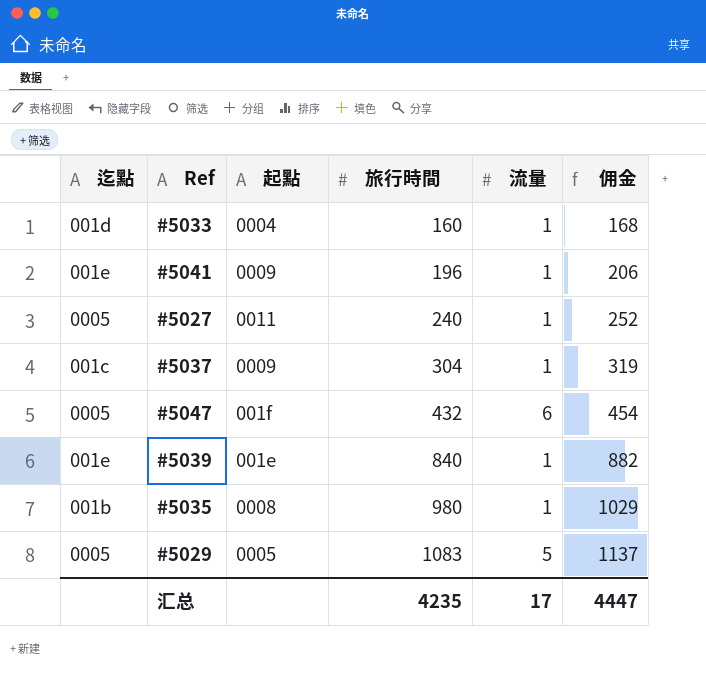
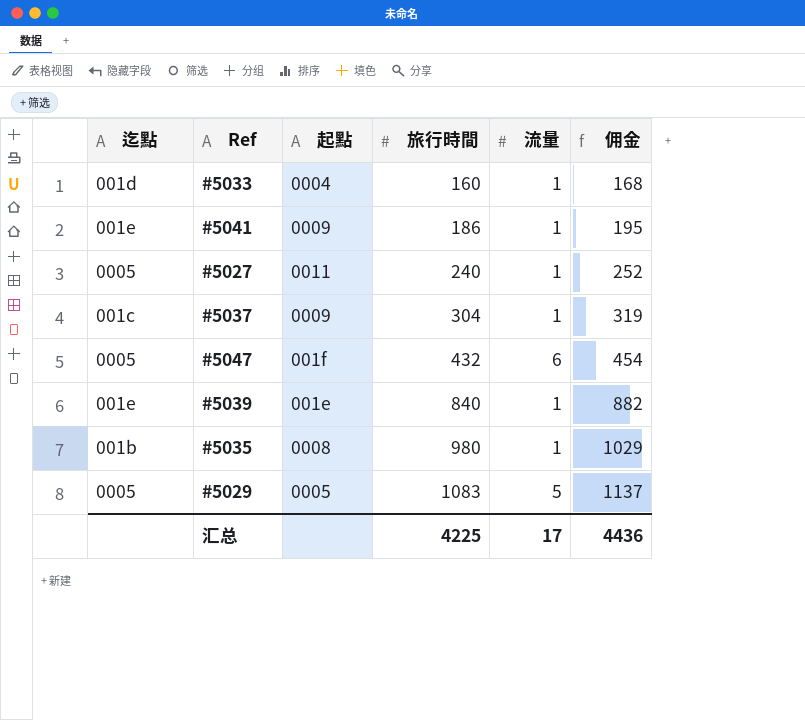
#5041 | 旅行時間: 196 -> 186
#5041 | 佣金: 206 -> 195
汇总 | 旅行時間: 4235 -> 4225
汇总 | 佣金: 4447 -> 4436

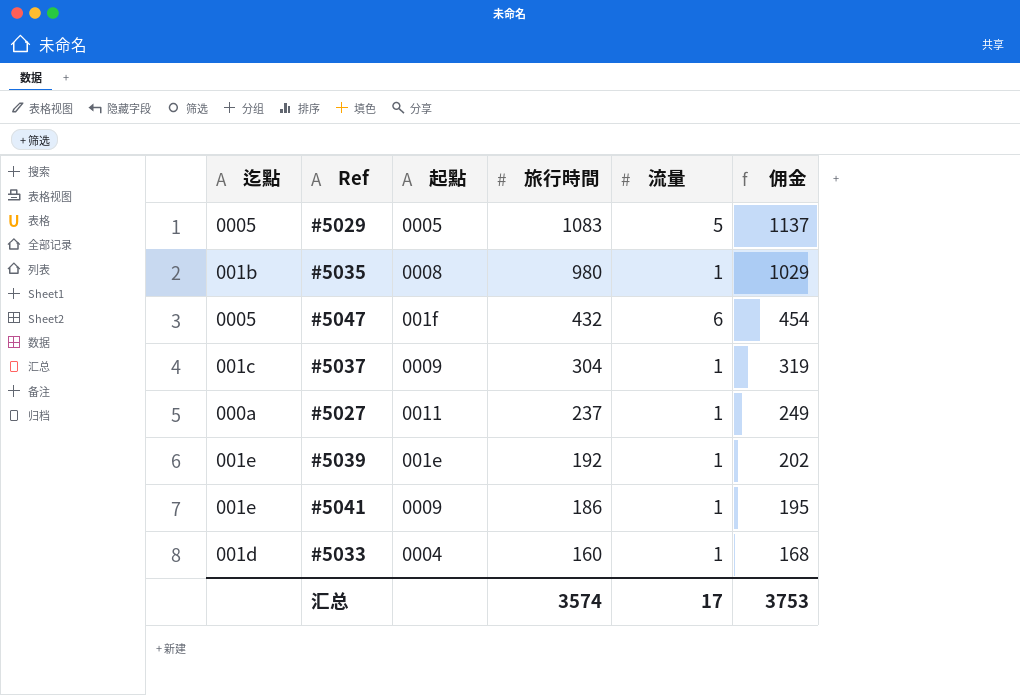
row order: 旅行時間 ascending -> 旅行時間 descending
#5027 | 迄點: 0005 -> 000a
#5027 | 旅行時間: 240 -> 237
#5027 | 佣金: 252 -> 249
#5039 | 旅行時間: 840 -> 192
#5039 | 佣金: 882 -> 202
汇总 | 旅行時間: 4225 -> 3574
汇总 | 佣金: 4436 -> 3753

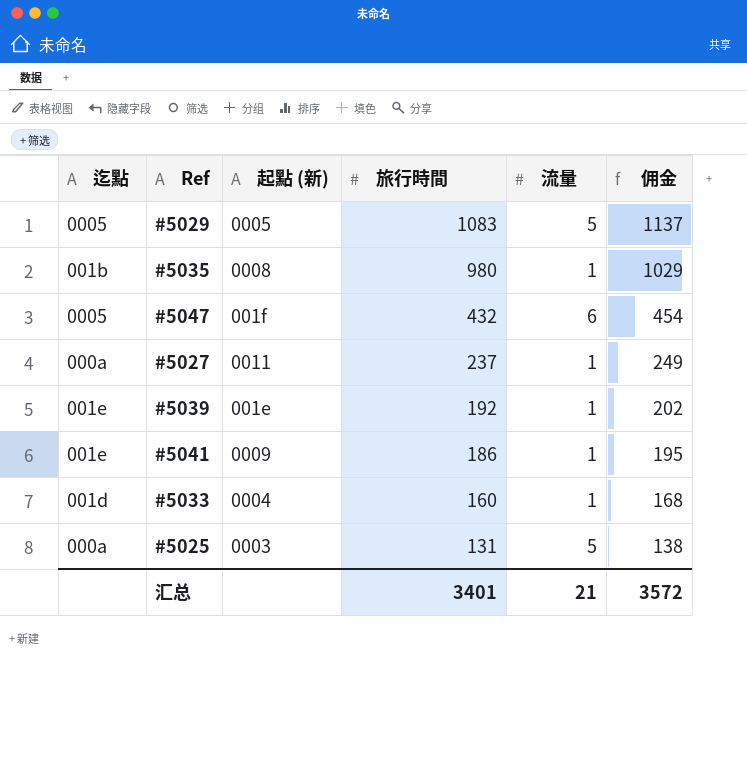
column name: 起點 -> 起點 (新)
row #5037: 001c | 0009 | 304 | 1 | 319 -> none
row #5025: none -> 000a | 0003 | 131 | 5 | 138
汇总 | 旅行時間: 3574 -> 3401
汇总 | 流量: 17 -> 21
汇总 | 佣金: 3753 -> 3572

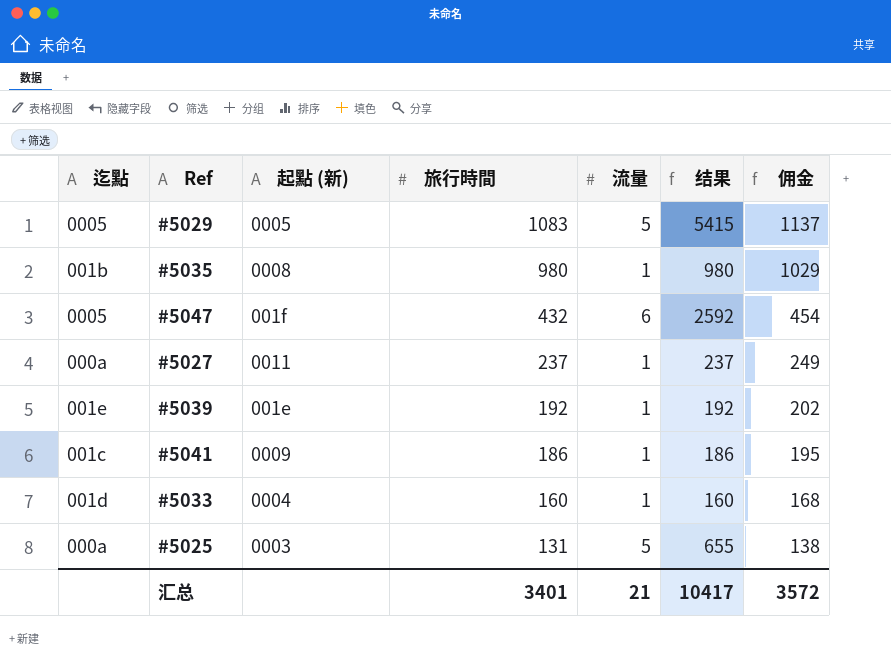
column 结果 | formula: none -> [旅行時間] * [流量]
#5041 | 迄點: 001e -> 001c

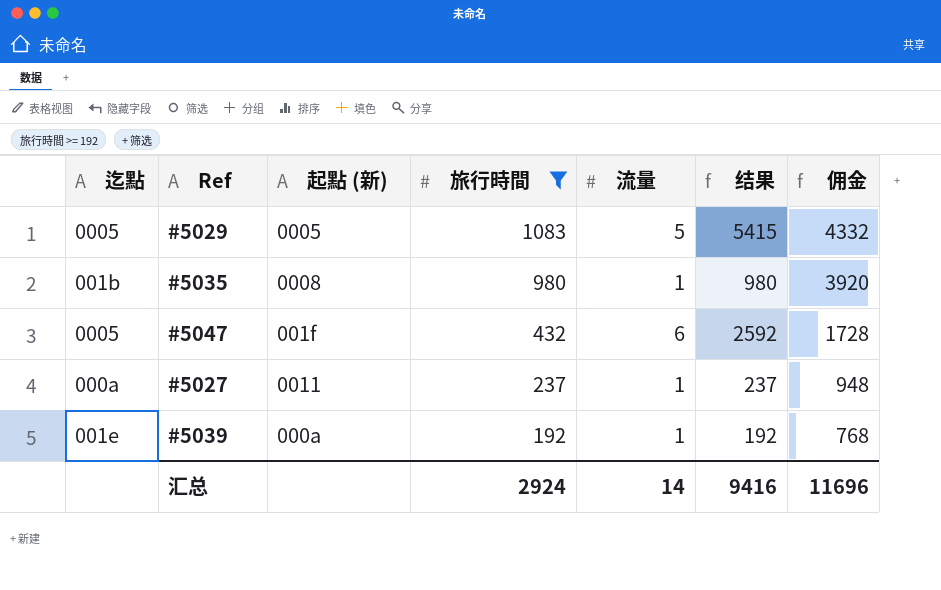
filter: none -> 旅行時間 >= 192
column 佣金 | formula: [旅行時間] * 1.05 -> [旅行時間] * 4
#5039 | 起點 (新): 001e -> 000a
汇总 | 旅行時間: 3401 -> 2924
汇总 | 流量: 21 -> 14
汇总 | 结果: 10417 -> 9416
汇总 | 佣金: 3572 -> 11696

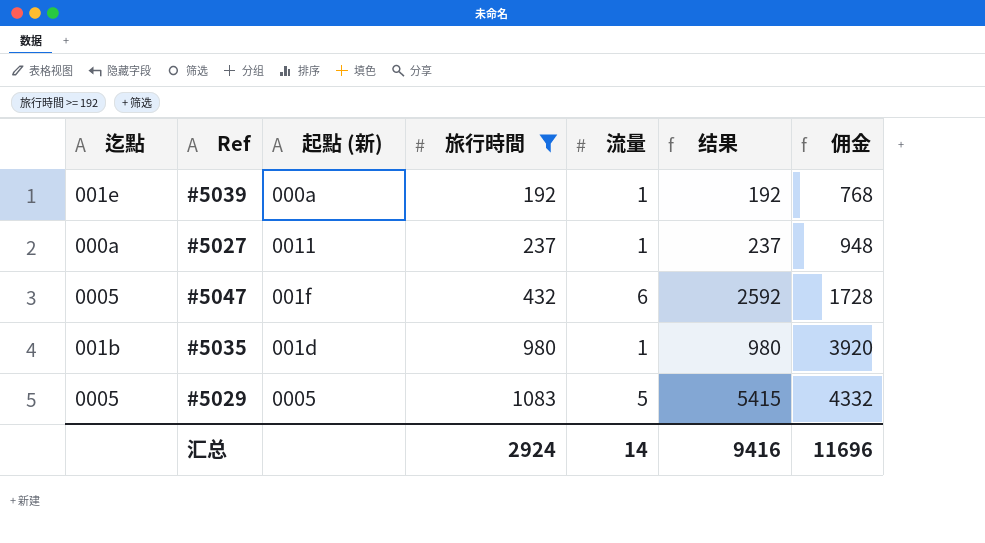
row order: 旅行時間 descending -> 旅行時間 ascending
#5035 | 起點 (新): 0008 -> 001d

